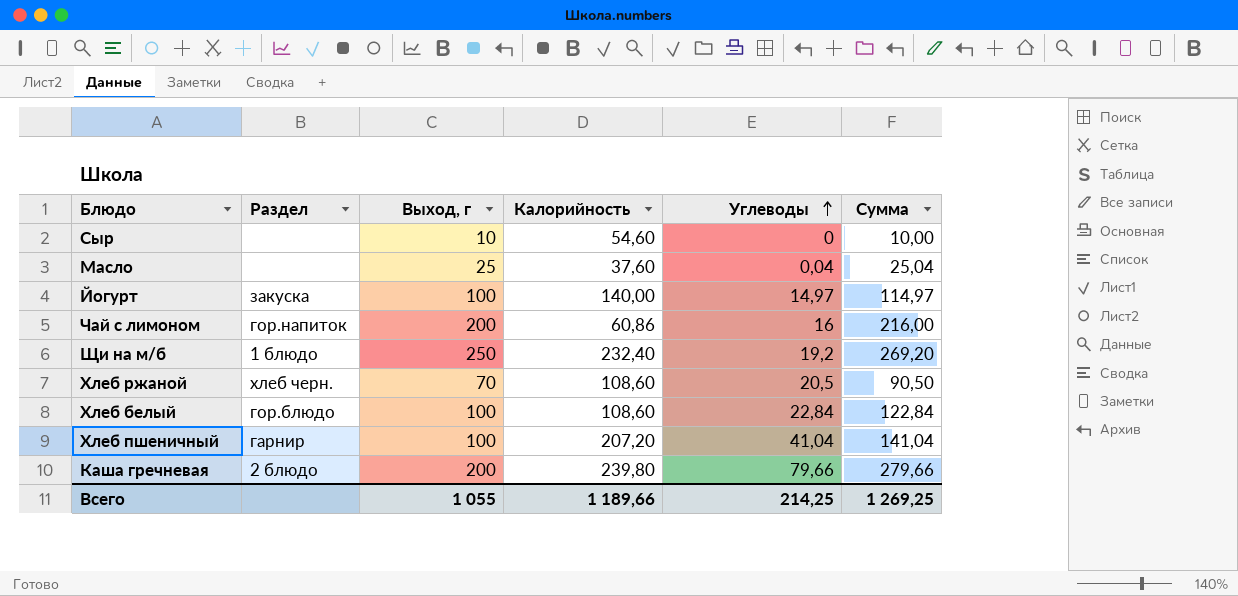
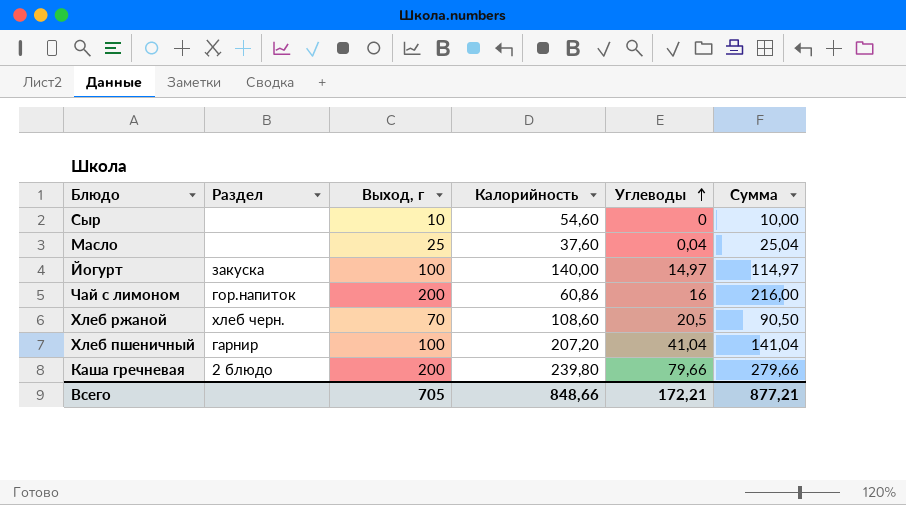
row Щи на м/б: 1 блюдо | 250 | 232,40 | 19,2 | 269,20 -> none
row Хлеб белый: гор.блюдо | 100 | 108,60 | 22,84 | 122,84 -> none
Всего | Выход, г: 1 055 -> 705
Всего | Калорийность: 1 189,66 -> 848,66
Всего | Углеводы: 214,25 -> 172,21
Всего | Сумма: 1 269,25 -> 877,21

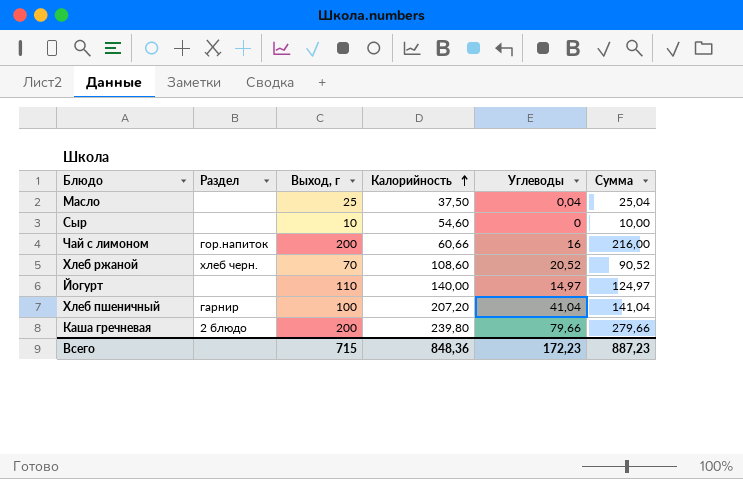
row order: Углеводы ascending -> Калорийность ascending
Масло | Калорийность: 37,60 -> 37,50
Чай с лимоном | Калорийность: 60,86 -> 60,66
Хлеб ржаной | Углеводы: 20,5 -> 20,52
Хлеб ржаной | Сумма: 90,50 -> 90,52
Йогурт | Раздел: закуска -> none
Йогурт | Выход, г: 100 -> 110
Йогурт | Сумма: 114,97 -> 124,97
Всего | Выход, г: 705 -> 715
Всего | Калорийность: 848,66 -> 848,36
Всего | Углеводы: 172,21 -> 172,23
Всего | Сумма: 877,21 -> 887,23

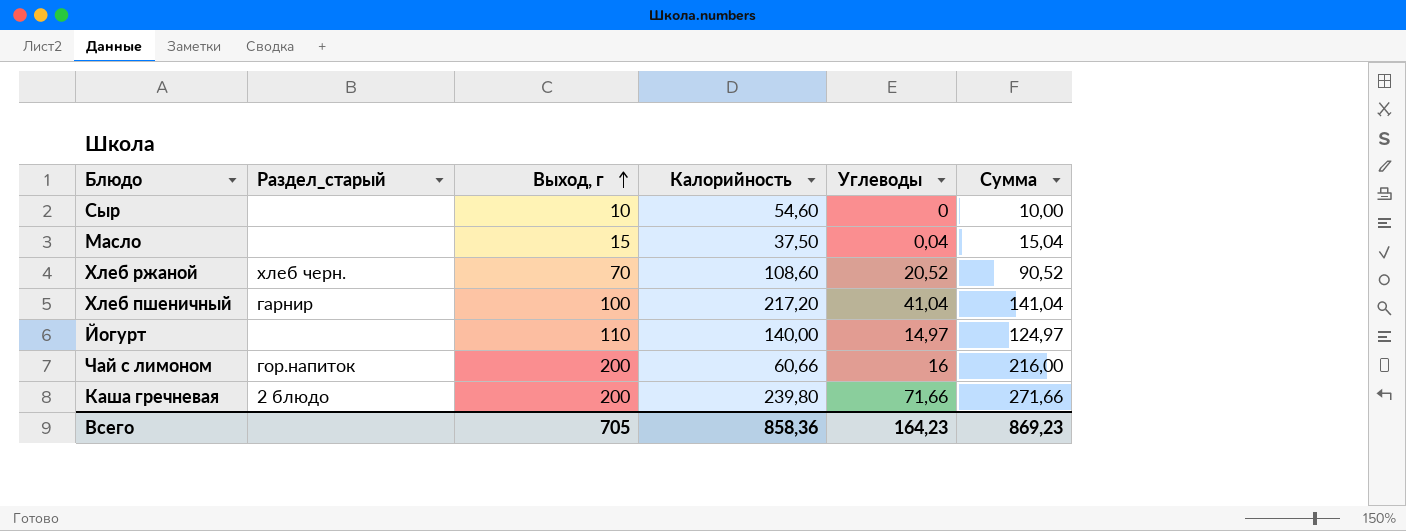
row order: Калорийность ascending -> Выход, г ascending
column name: Раздел -> Раздел_старый
Масло | Выход, г: 25 -> 15
Масло | Сумма: 25,04 -> 15,04
Хлеб пшеничный | Калорийность: 207,20 -> 217,20
Каша гречневая | Углеводы: 79,66 -> 71,66
Каша гречневая | Сумма: 279,66 -> 271,66
Всего | Выход, г: 715 -> 705
Всего | Калорийность: 848,36 -> 858,36
Всего | Углеводы: 172,23 -> 164,23
Всего | Сумма: 887,23 -> 869,23

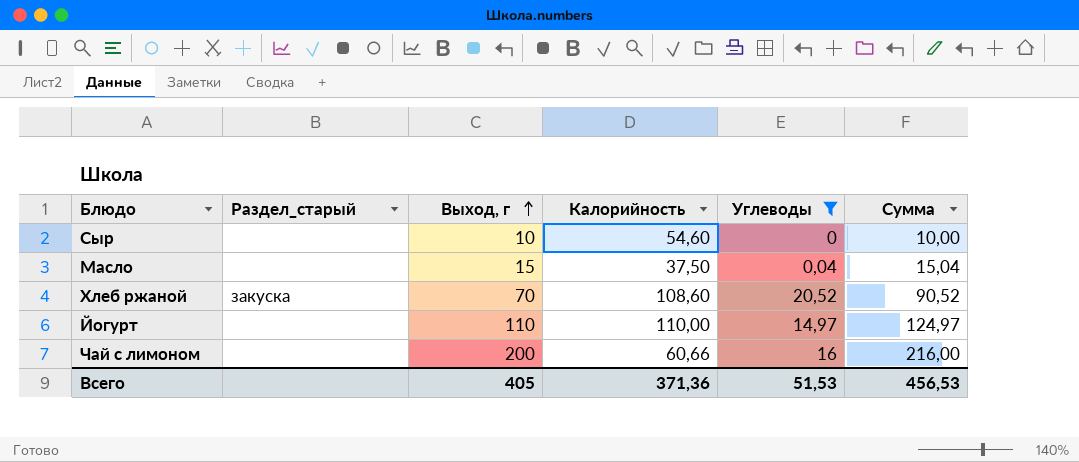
filter: none -> Углеводы <= 20,52
Хлеб ржаной | Раздел_старый: хлеб черн. -> закуска
Йогурт | Калорийность: 140,00 -> 110,00
Чай с лимоном | Раздел_старый: гор.напиток -> none
Всего | Выход, г: 705 -> 405
Всего | Калорийность: 858,36 -> 371,36
Всего | Углеводы: 164,23 -> 51,53
Всего | Сумма: 869,23 -> 456,53

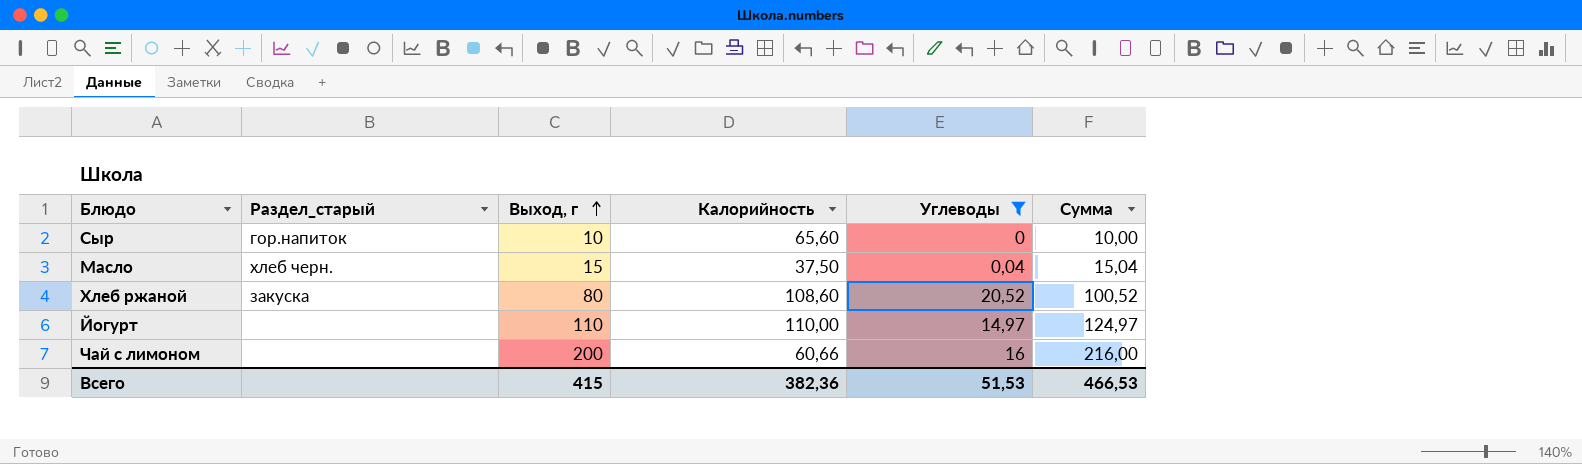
Сыр | Раздел_старый: none -> гор.напиток
Сыр | Калорийность: 54,60 -> 65,60
Масло | Раздел_старый: none -> хлеб черн.
Хлеб ржаной | Выход, г: 70 -> 80
Хлеб ржаной | Сумма: 90,52 -> 100,52
Всего | Выход, г: 405 -> 415
Всего | Калорийность: 371,36 -> 382,36
Всего | Сумма: 456,53 -> 466,53

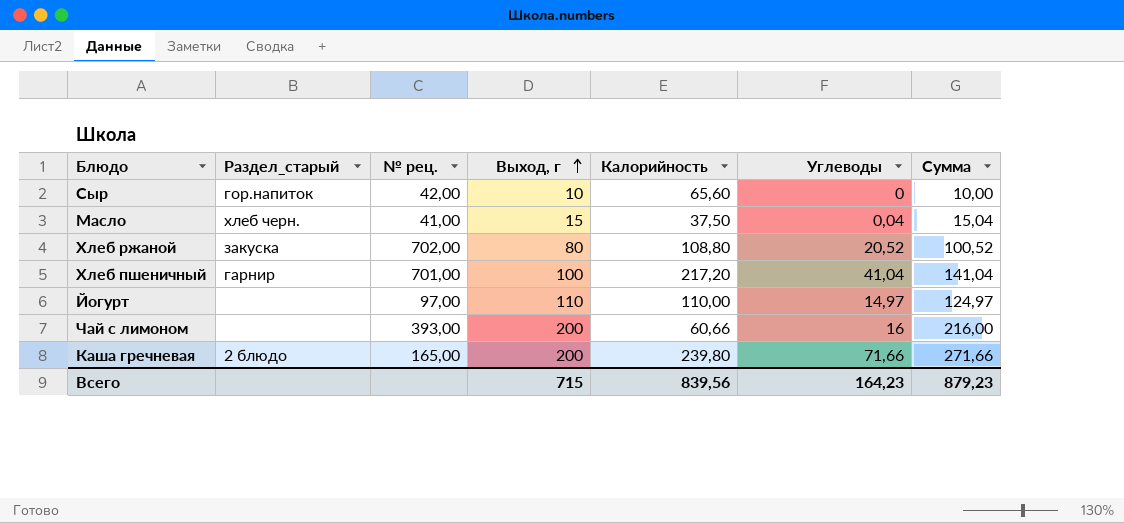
filter: Углеводы <= 20,52 -> none
column № рец. | position: none -> 3
Хлеб ржаной | Калорийность: 108,60 -> 108,80
Всего | Выход, г: 415 -> 715
Всего | Калорийность: 382,36 -> 839,56
Всего | Углеводы: 51,53 -> 164,23
Всего | Сумма: 466,53 -> 879,23

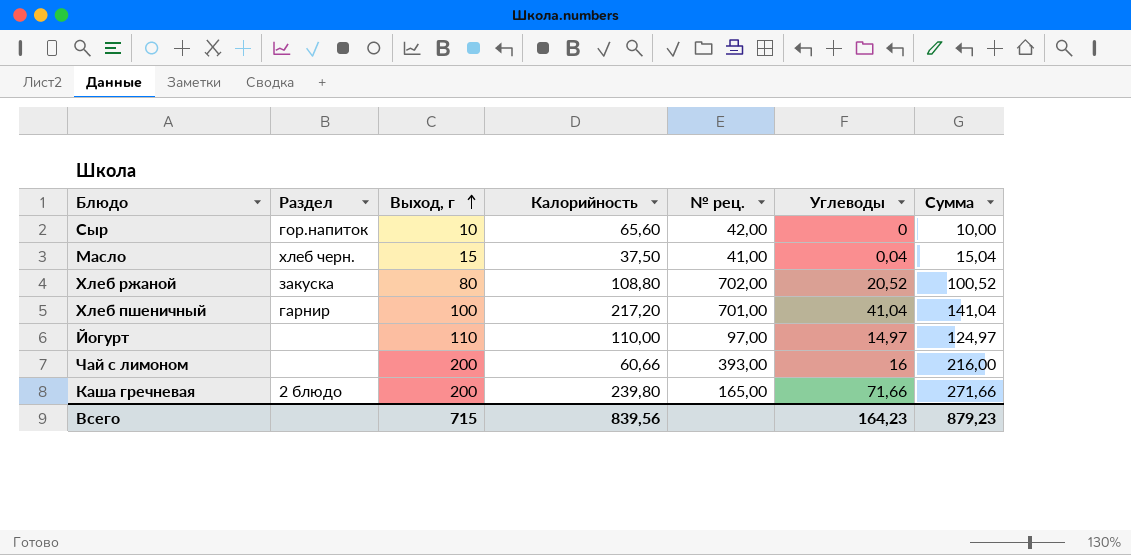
column name: Раздел_старый -> Раздел
column № рец. | position: 3 -> 5

